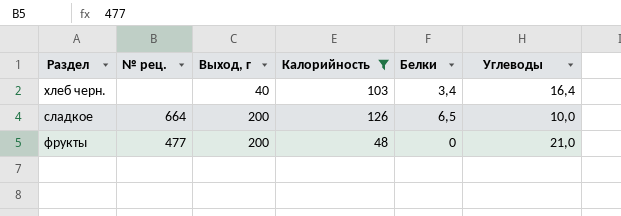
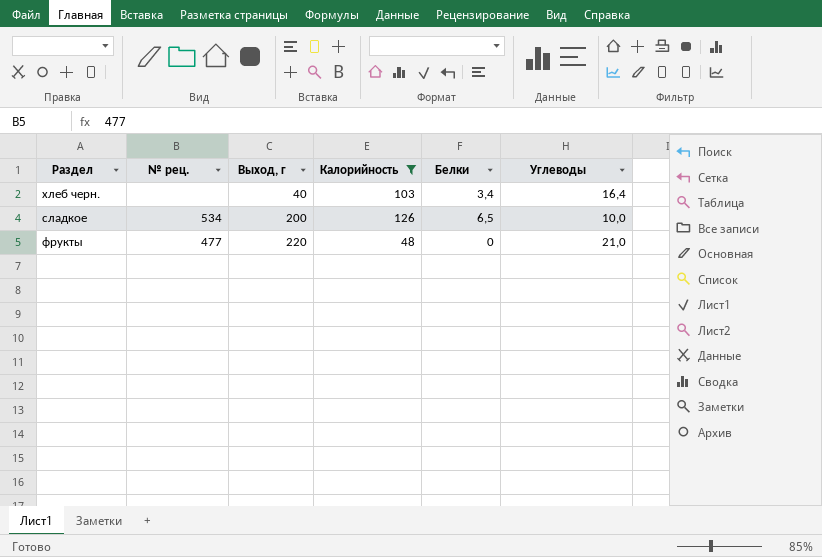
сладкое | № рец.: 664 -> 534
фрукты | Выход, г: 200 -> 220

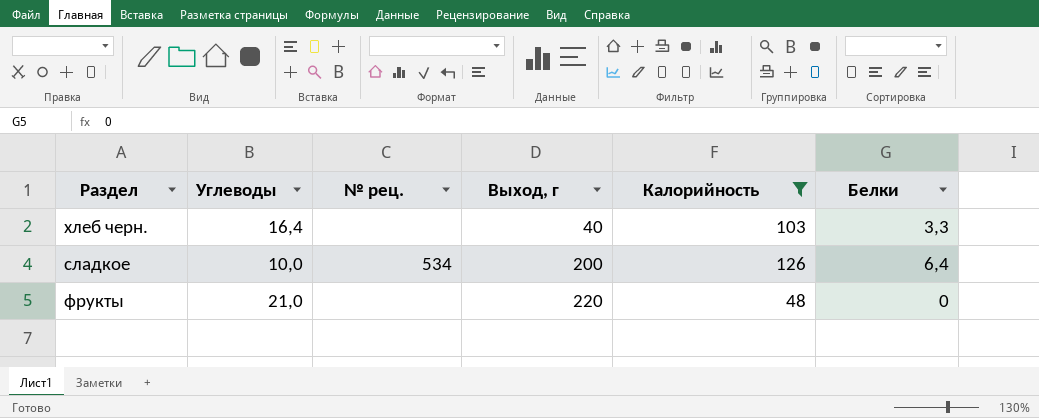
column Углеводы | position: 6 -> 2
хлеб черн. | Белки: 3,4 -> 3,3
сладкое | Белки: 6,5 -> 6,4
фрукты | № рец.: 477 -> none

